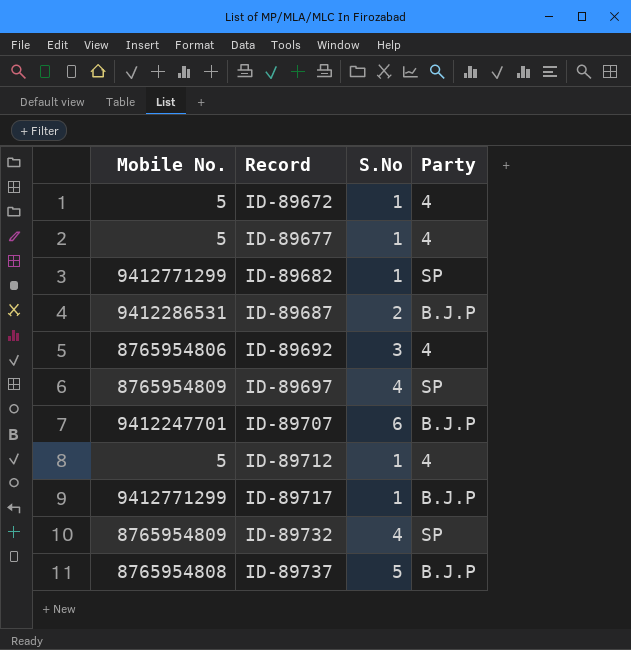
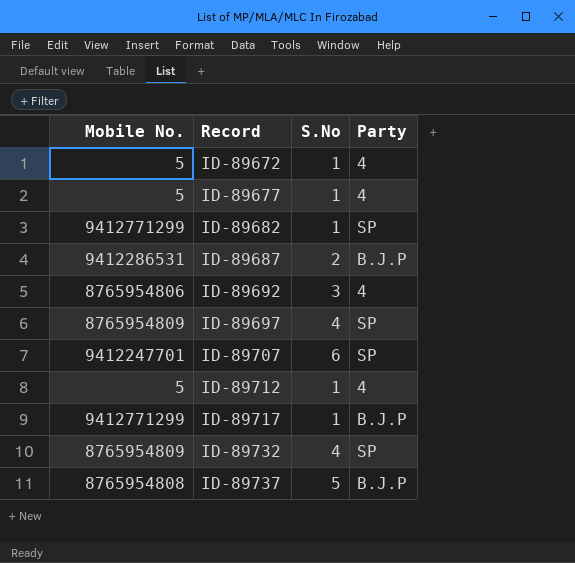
ID-89707 | Party: B.J.P -> SP

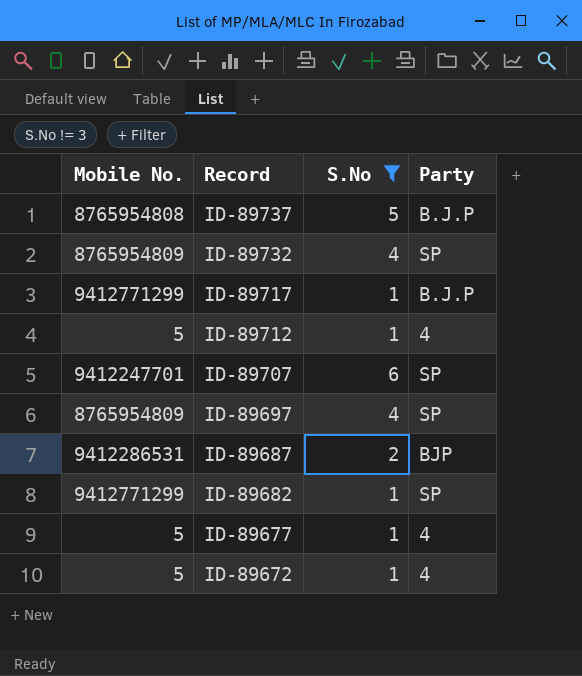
filter: none -> S.No != 3
row order: Record ascending -> Record descending
ID-89687 | Party: B.J.P -> BJP

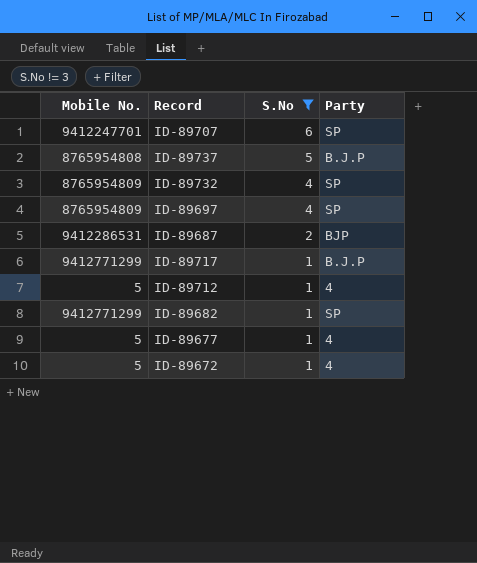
row order: Record descending -> S.No descending

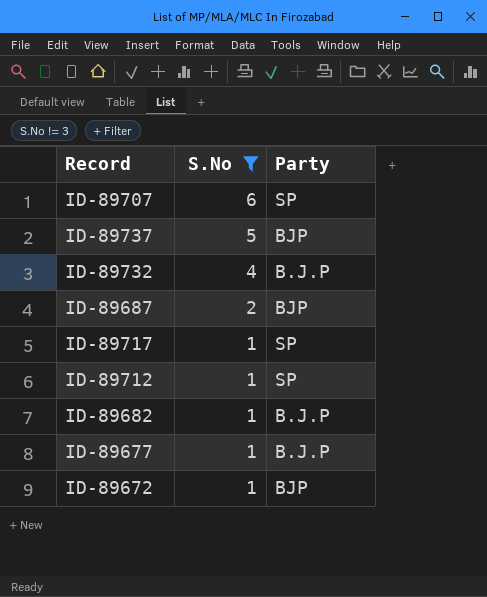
column Mobile No. | position: 1 -> none
row ID-89697: 8765954809 | 4 | SP -> none
ID-89737 | Party: B.J.P -> BJP
ID-89732 | Party: SP -> B.J.P
ID-89717 | Party: B.J.P -> SP
ID-89712 | Party: 4 -> SP
ID-89682 | Party: SP -> B.J.P
ID-89677 | Party: 4 -> B.J.P
ID-89672 | Party: 4 -> BJP

